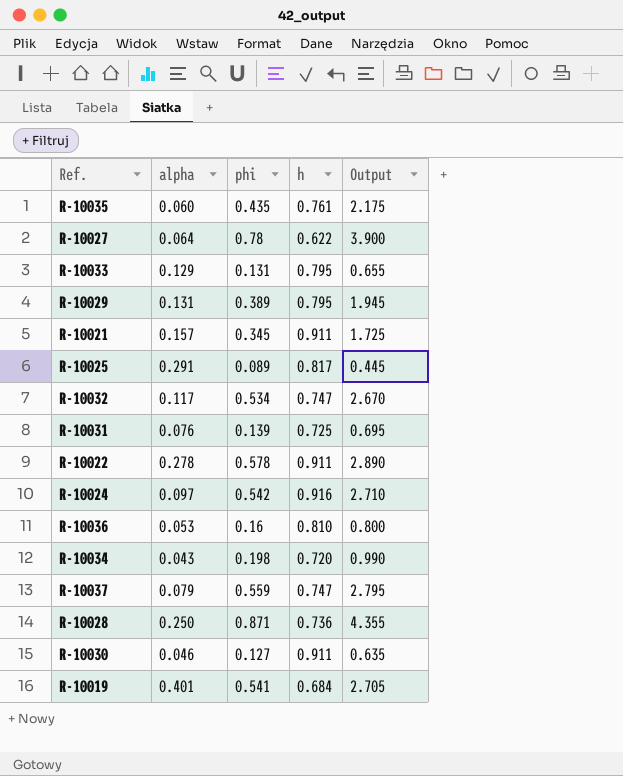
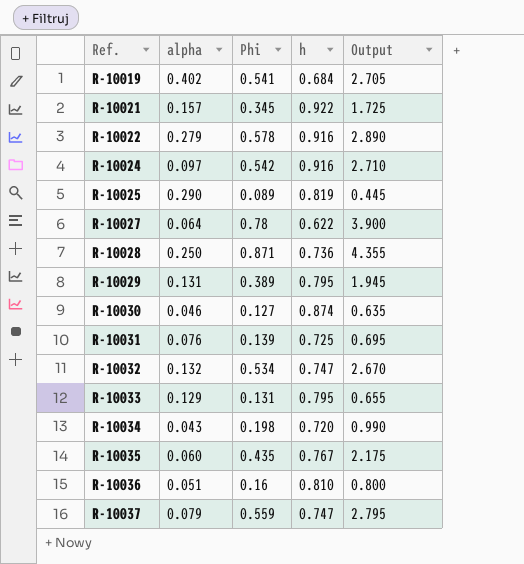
row order: none -> Ref. ascending
column name: phi -> Phi
R-10019 | alpha: 0.401 -> 0.402
R-10021 | h: 0.911 -> 0.922
R-10022 | alpha: 0.278 -> 0.279
R-10022 | h: 0.911 -> 0.916
R-10025 | alpha: 0.291 -> 0.290
R-10025 | h: 0.817 -> 0.819
R-10030 | h: 0.911 -> 0.874
R-10032 | alpha: 0.117 -> 0.132
R-10035 | h: 0.761 -> 0.767
R-10036 | alpha: 0.053 -> 0.051

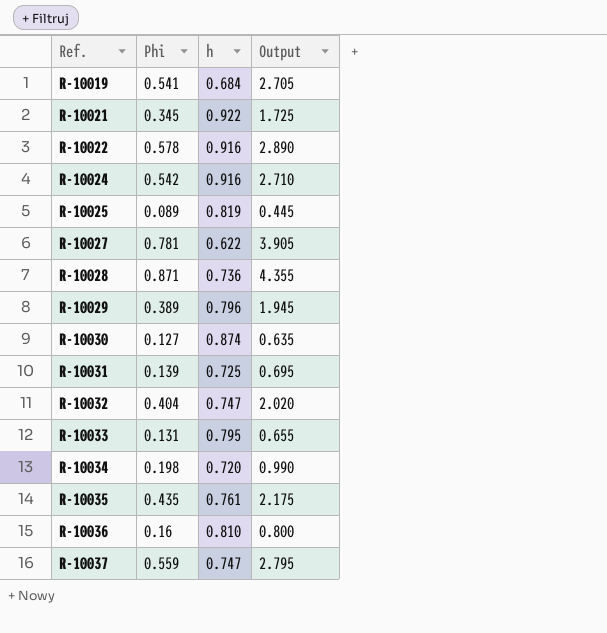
column alpha | position: 2 -> none
R-10027 | Phi: 0.78 -> 0.781
R-10027 | Output: 3.900 -> 3.905
R-10029 | h: 0.795 -> 0.796
R-10032 | Phi: 0.534 -> 0.404
R-10032 | Output: 2.670 -> 2.020
R-10035 | h: 0.767 -> 0.761

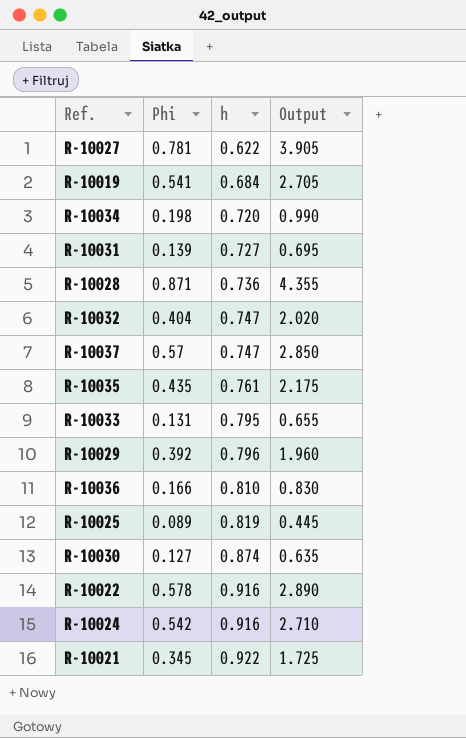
row order: Ref. ascending -> h ascending
R-10031 | h: 0.725 -> 0.727
R-10037 | Phi: 0.559 -> 0.57
R-10037 | Output: 2.795 -> 2.850
R-10029 | Phi: 0.389 -> 0.392
R-10029 | Output: 1.945 -> 1.960
R-10036 | Phi: 0.16 -> 0.166
R-10036 | Output: 0.800 -> 0.830

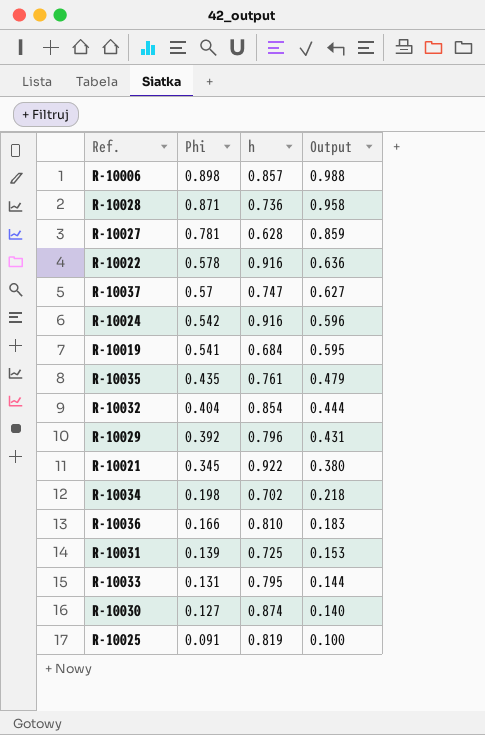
row order: h ascending -> Phi descending
column Output | formula: [Phi] * 5 -> [Phi] * 1.1
row R-10006: none -> 0.898 | 0.857 | 0.988
R-10027 | h: 0.622 -> 0.628
R-10032 | h: 0.747 -> 0.854
R-10034 | h: 0.720 -> 0.702
R-10031 | h: 0.727 -> 0.725
R-10025 | Phi: 0.089 -> 0.091

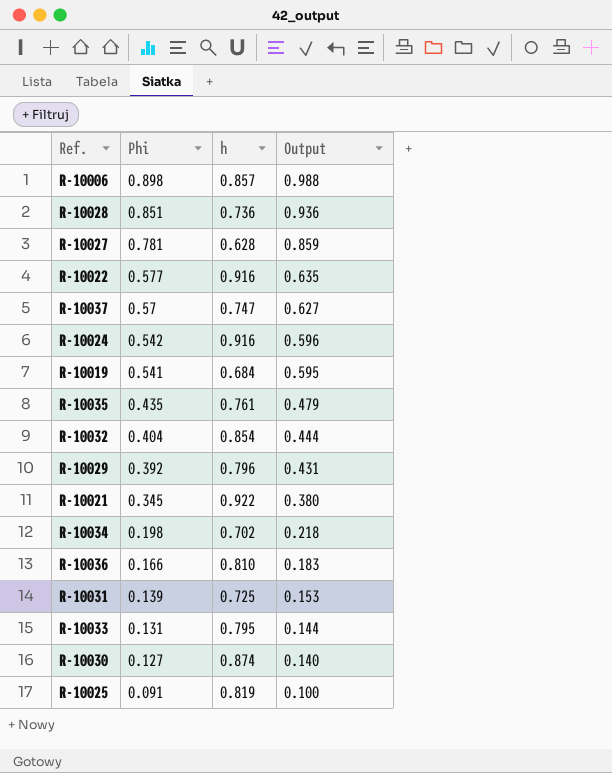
R-10028 | Phi: 0.871 -> 0.851
R-10028 | Output: 0.958 -> 0.936
R-10022 | Phi: 0.578 -> 0.577
R-10022 | Output: 0.636 -> 0.635

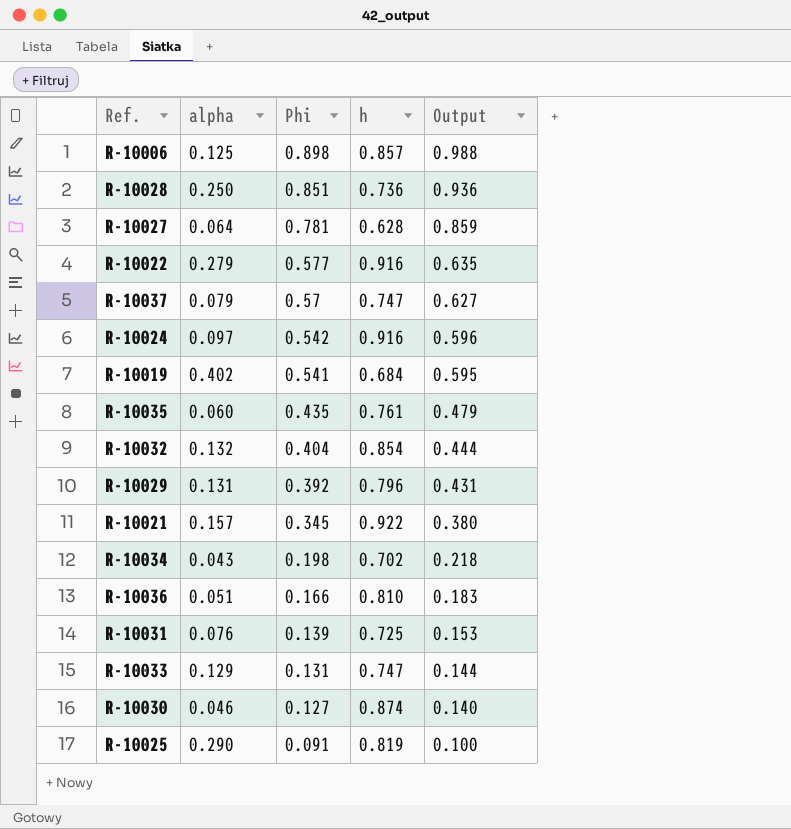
column alpha | position: none -> 2
R-10033 | h: 0.795 -> 0.747

